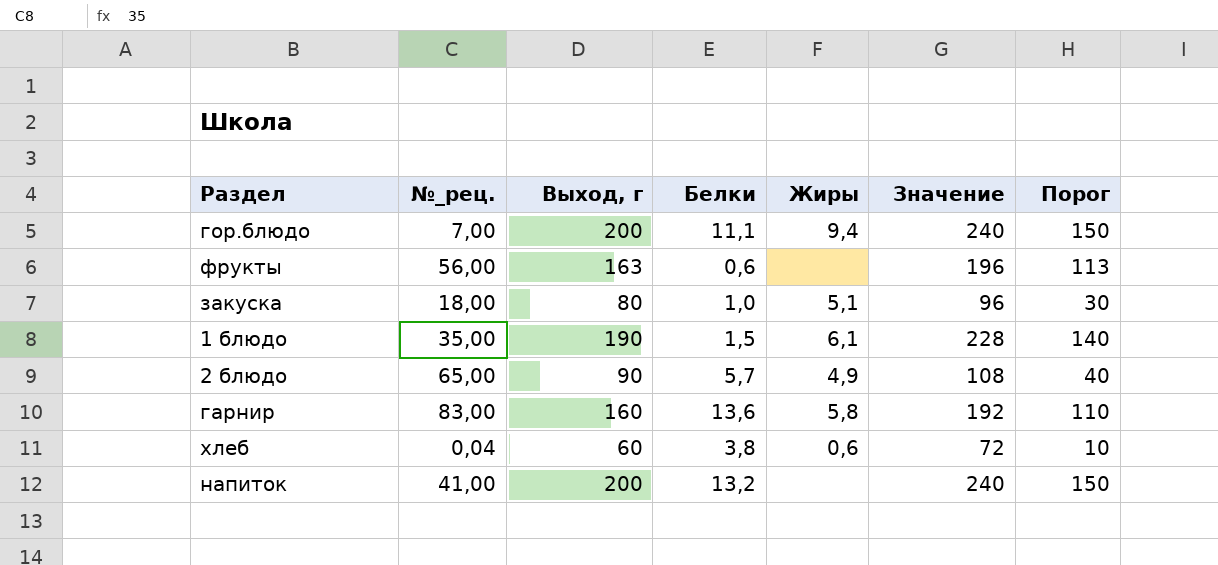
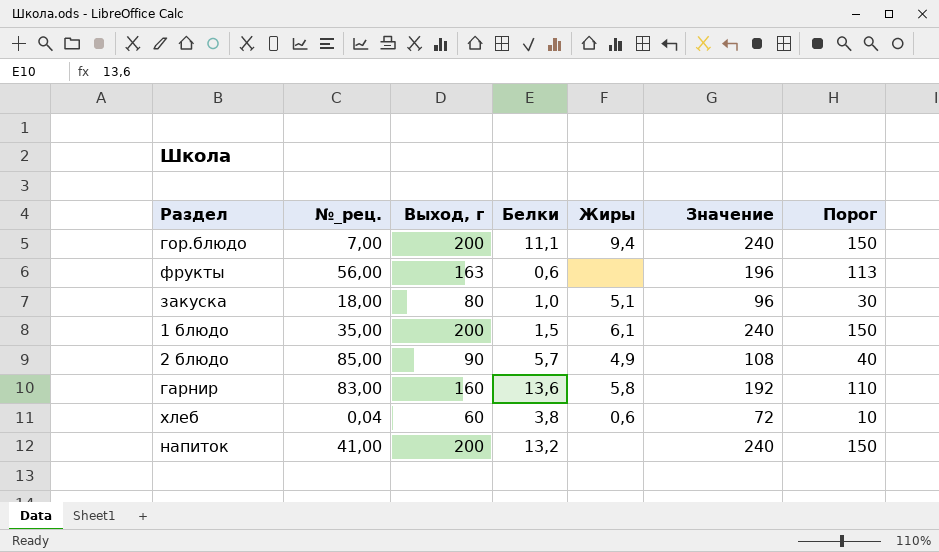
1 блюдо | Выход, г: 190 -> 200
1 блюдо | Значение: 228 -> 240
1 блюдо | Порог: 140 -> 150
2 блюдо | №_рец.: 65,00 -> 85,00

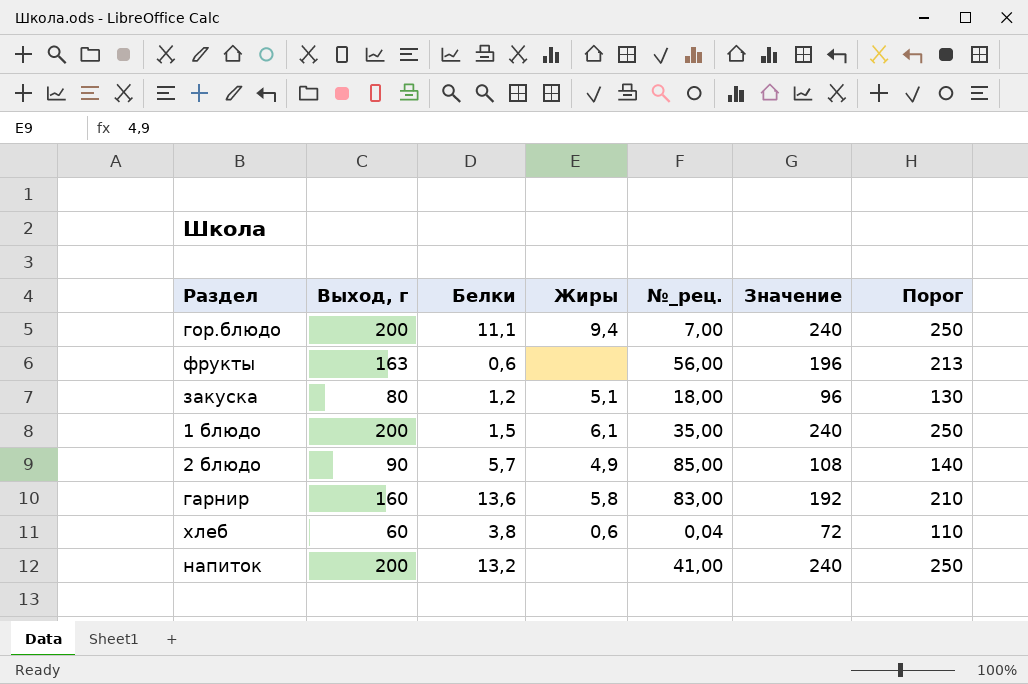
column №_рец. | position: 2 -> 5
column Порог | formula: [Выход, г] - 50 -> [Выход, г] + 50
закуска | Белки: 1,0 -> 1,2

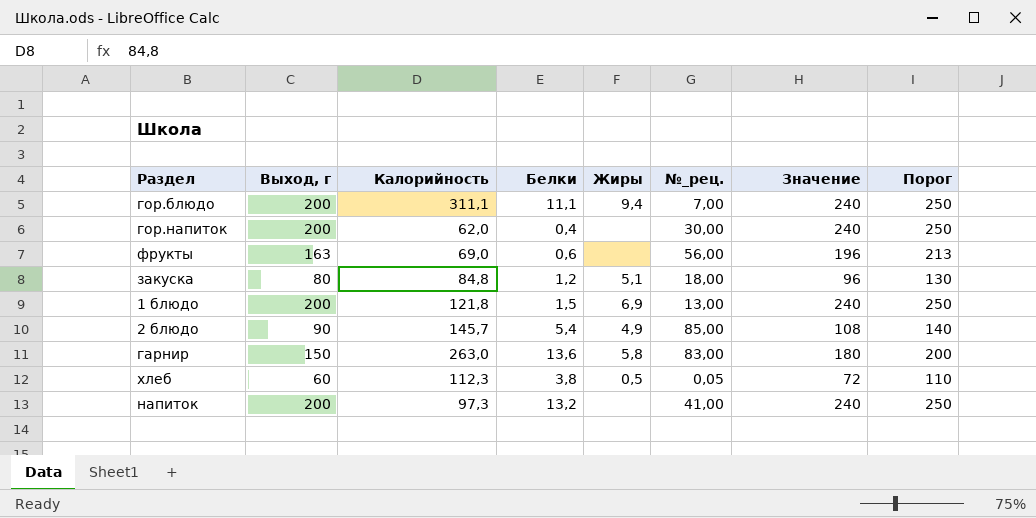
column Калорийность | position: none -> 3
row гор.напиток: none -> 200 | 62,0 | 0,4 | none | 30,00 | 240 | 250
1 блюдо | Жиры: 6,1 -> 6,9
1 блюдо | №_рец.: 35,00 -> 13,00
2 блюдо | Белки: 5,7 -> 5,4
гарнир | Выход, г: 160 -> 150
гарнир | Значение: 192 -> 180
гарнир | Порог: 210 -> 200
хлеб | Жиры: 0,6 -> 0,5
хлеб | №_рец.: 0,04 -> 0,05

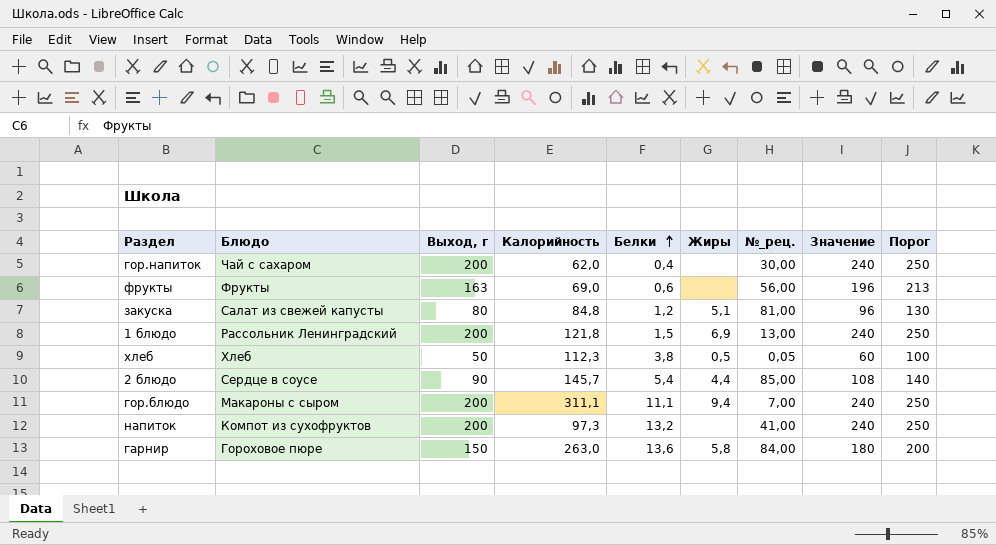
row order: none -> Белки ascending
column Блюдо | position: none -> 2
закуска | №_рец.: 18,00 -> 81,00
хлеб | Выход, г: 60 -> 50
хлеб | Значение: 72 -> 60
хлеб | Порог: 110 -> 100
2 блюдо | Жиры: 4,9 -> 4,4
гарнир | №_рец.: 83,00 -> 84,00

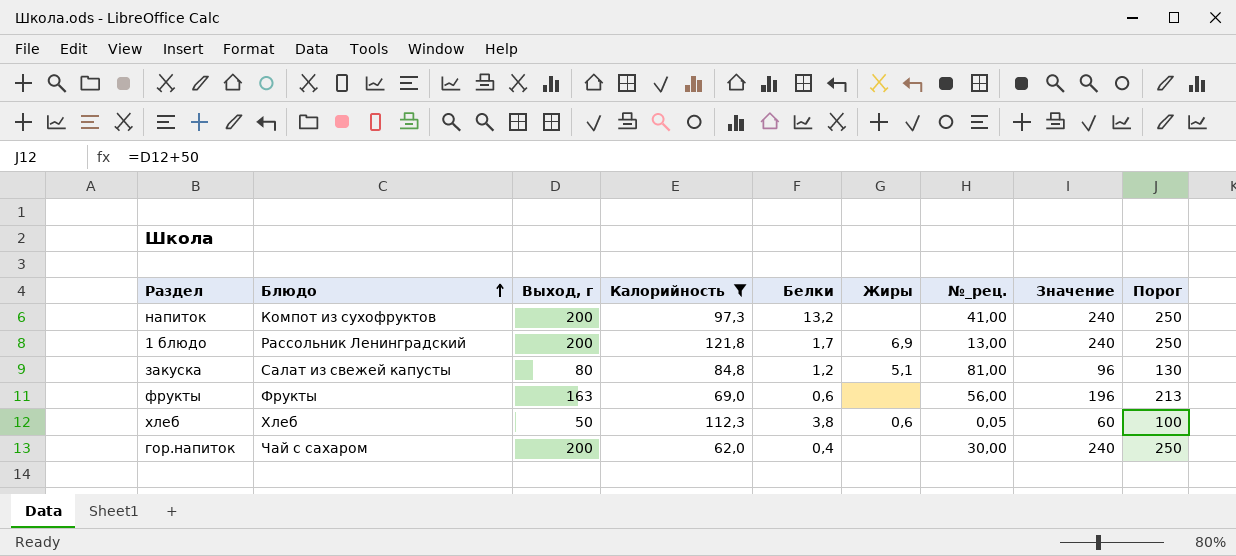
filter: none -> Калорийность <= 121,8
row order: Белки ascending -> Блюдо ascending
1 блюдо | Белки: 1,5 -> 1,7
хлеб | Жиры: 0,5 -> 0,6

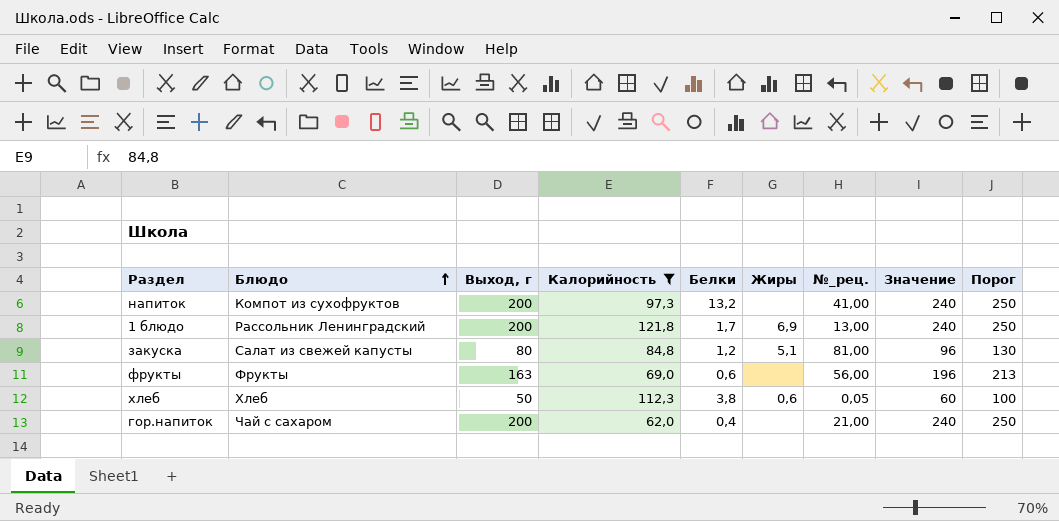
гор.напиток | №_рец.: 30,00 -> 21,00

